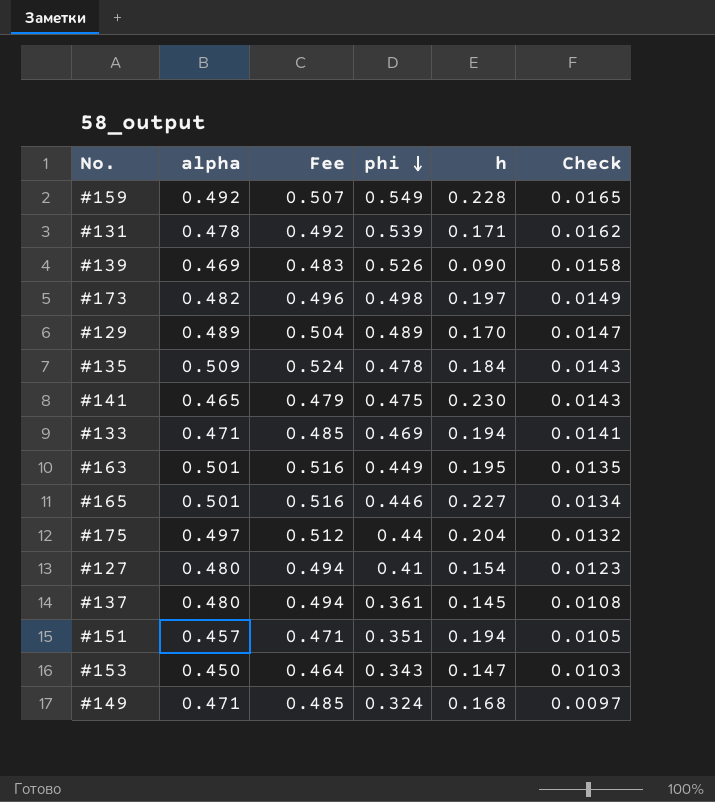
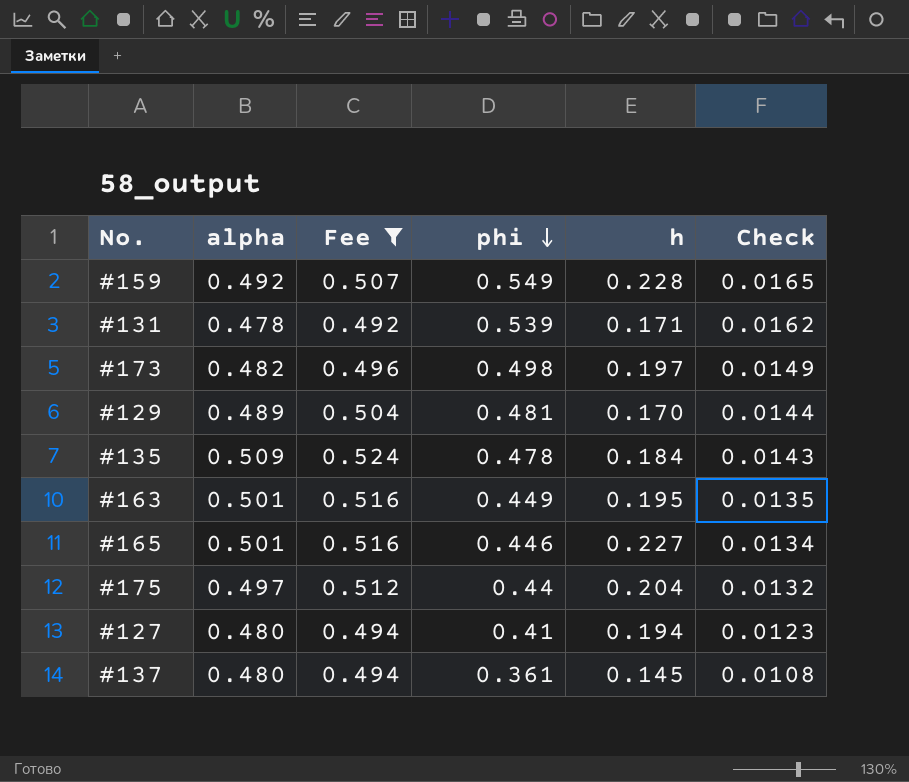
filter: none -> Fee >= 0.492
#129 | phi: 0.489 -> 0.481
#129 | Check: 0.0147 -> 0.0144
#127 | h: 0.154 -> 0.194

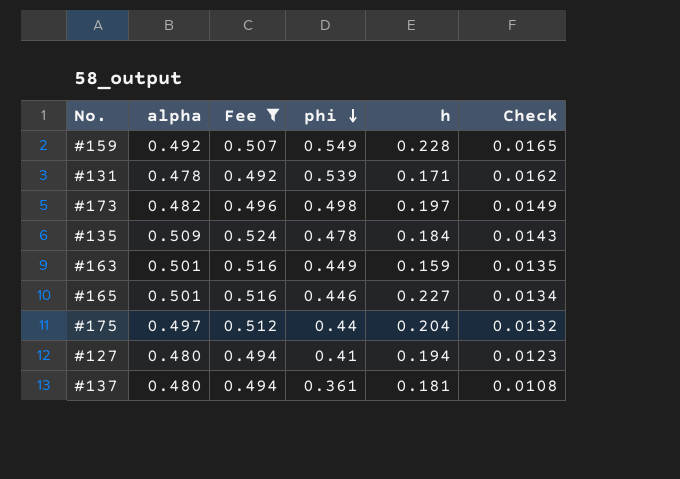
row #129: 0.489 | 0.504 | 0.481 | 0.170 | 0.0144 -> none
#163 | h: 0.195 -> 0.159
#137 | h: 0.145 -> 0.181

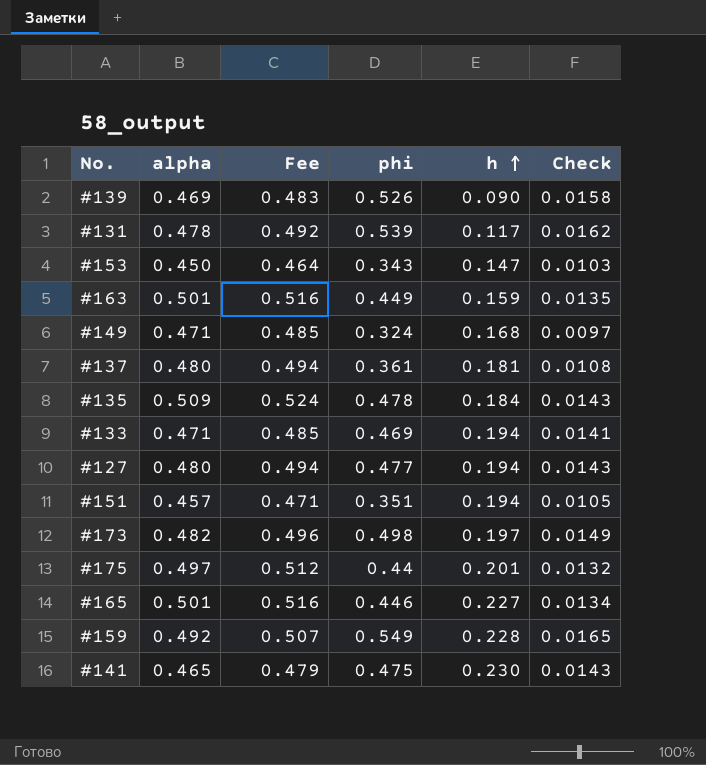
filter: Fee >= 0.492 -> none
row order: phi descending -> h ascending
#131 | h: 0.171 -> 0.117
#127 | phi: 0.41 -> 0.477
#127 | Check: 0.0123 -> 0.0143
#175 | h: 0.204 -> 0.201

